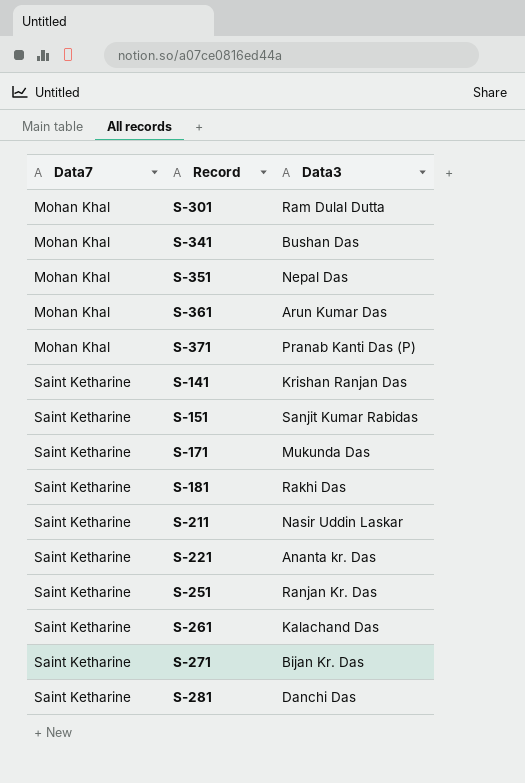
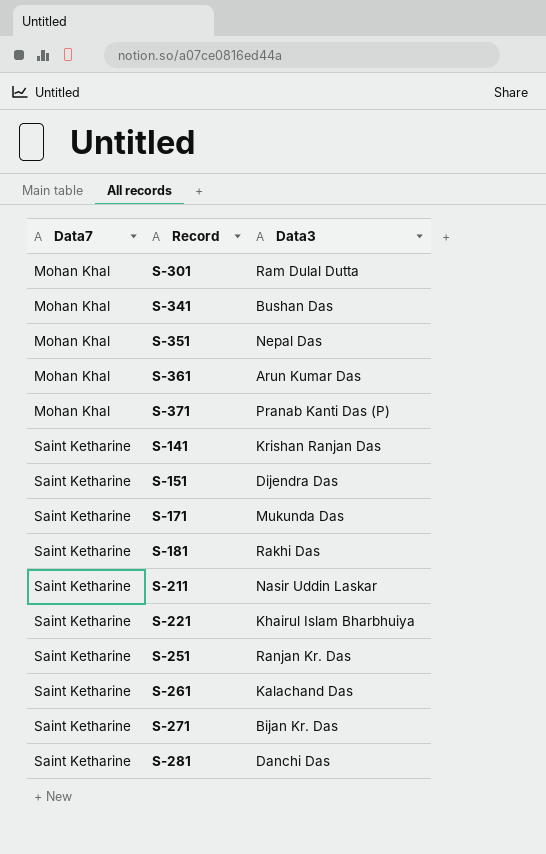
S-151 | Data3: Sanjit Kumar Rabidas -> Dijendra Das
S-221 | Data3: Ananta kr. Das -> Khairul Islam Bharbhuiya

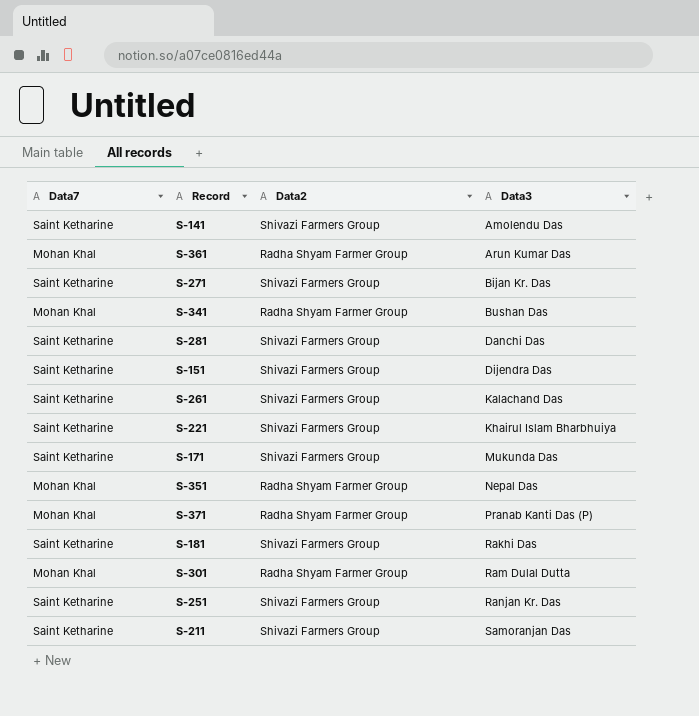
row order: Data7 ascending -> Data3 ascending
column Data2 | position: none -> 3
S-141 | Data3: Krishan Ranjan Das -> Amolendu Das
S-211 | Data3: Nasir Uddin Laskar -> Samoranjan Das

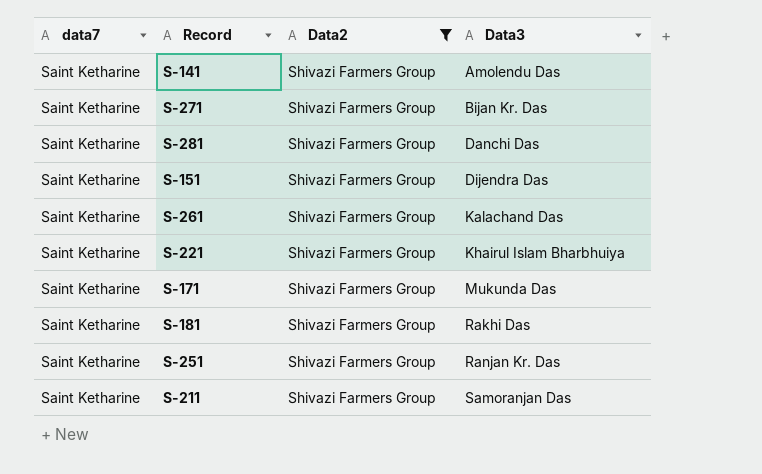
filter: none -> Data2 = Shivazi Farmers Group
column name: Data7 -> data7

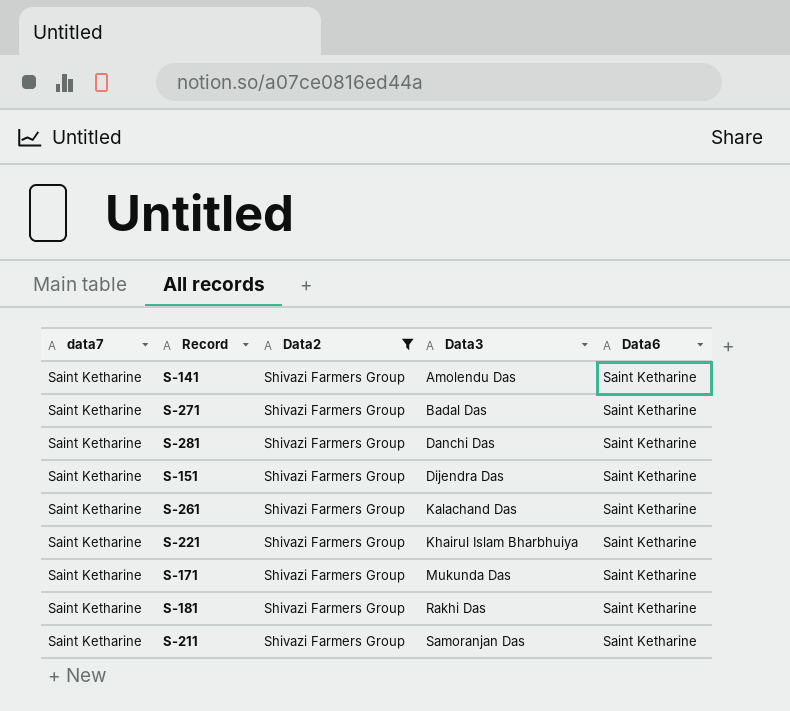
column Data6 | position: none -> 5
row S-251: Saint Ketharine | Shivazi Farmers Group | Ranjan Kr. Das -> none
S-271 | Data3: Bijan Kr. Das -> Badal Das

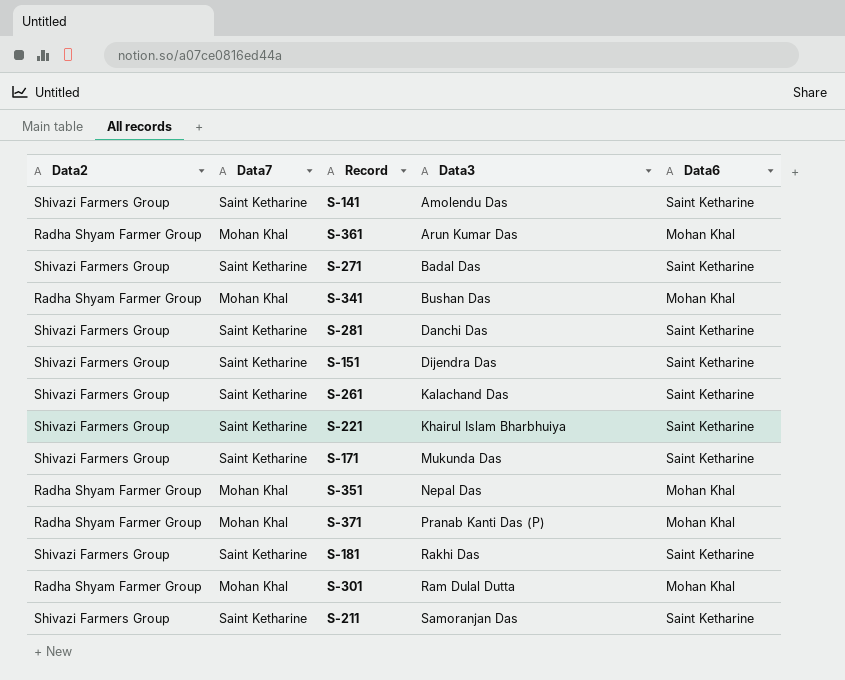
filter: Data2 = Shivazi Farmers Group -> none
column Data2 | position: 3 -> 1
column name: data7 -> Data7

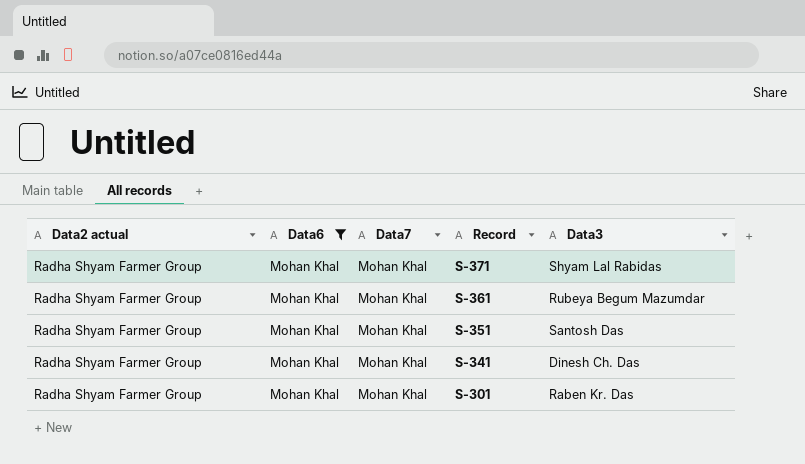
filter: none -> Data6 = Mohan Khal
row order: Data3 ascending -> Record descending
column name: Data2 -> Data2 actual
column Data6 | position: 5 -> 2
S-371 | Data3: Pranab Kanti Das (P) -> Shyam Lal Rabidas
S-361 | Data3: Arun Kumar Das -> Rubeya Begum Mazumdar
S-351 | Data3: Nepal Das -> Santosh Das
S-341 | Data3: Bushan Das -> Dinesh Ch. Das
S-301 | Data3: Ram Dulal Dutta -> Raben Kr. Das

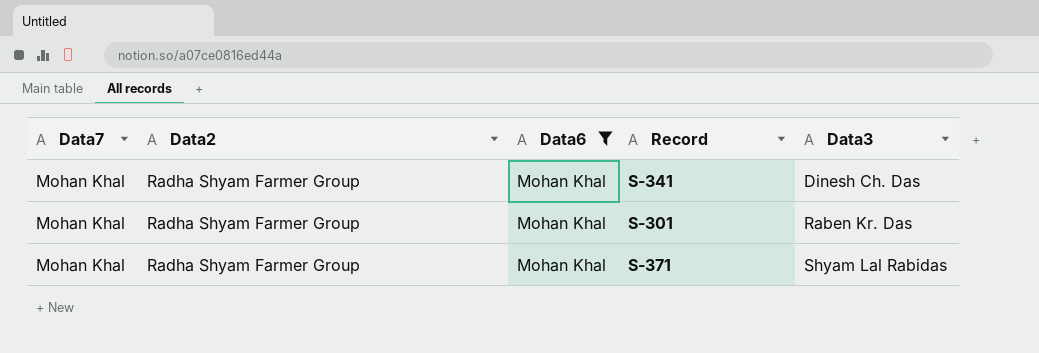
row order: Record descending -> Data3 ascending
column Data7 | position: 3 -> 1
column name: Data2 actual -> Data2
row S-361: Radha Shyam Farmer Group | Mohan Khal | Mohan Khal | Rubeya Begum Mazumdar -> none
row S-351: Radha Shyam Farmer Group | Mohan Khal | Mohan Khal | Santosh Das -> none

